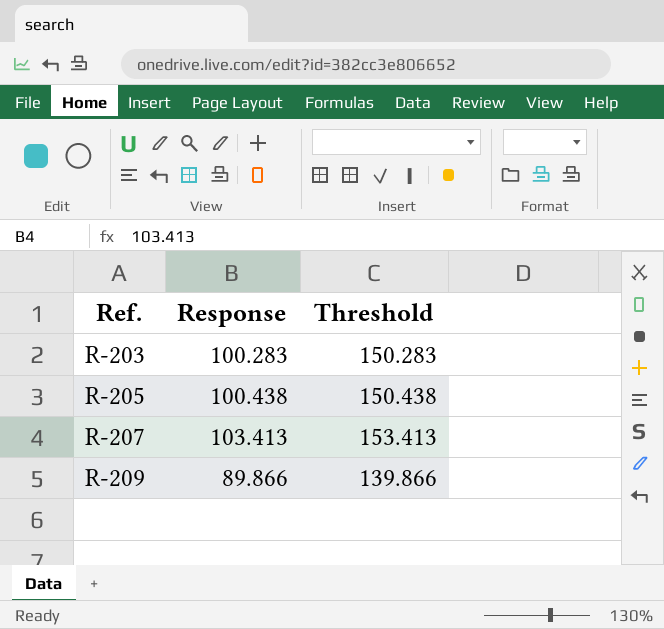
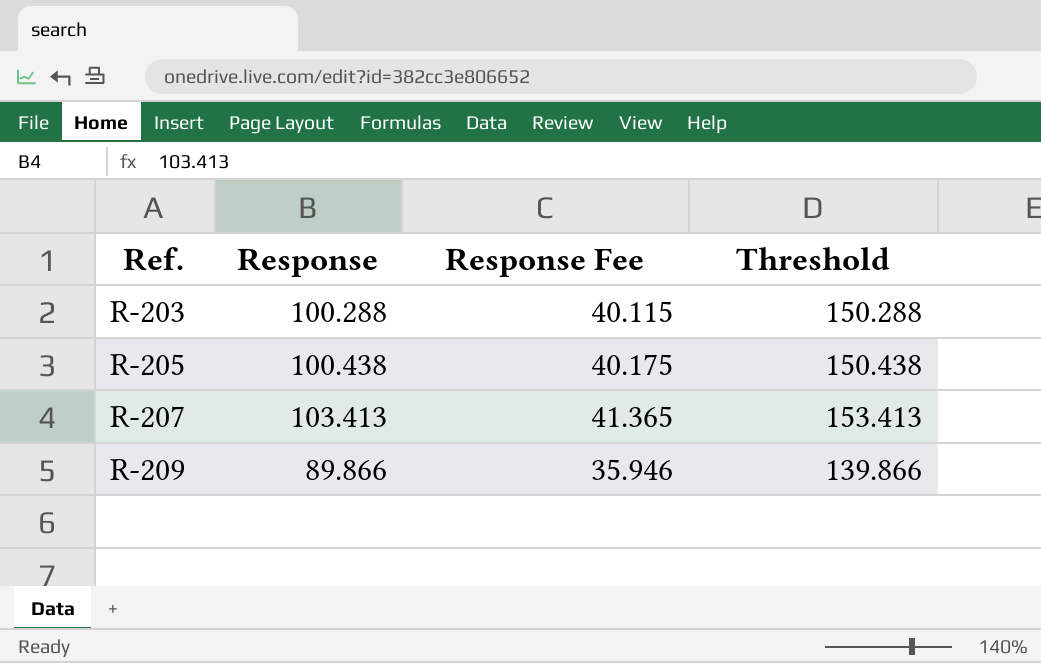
column Response Fee | formula: none -> [Response] * 0.4
R-203 | Response: 100.283 -> 100.288
R-203 | Threshold: 150.283 -> 150.288

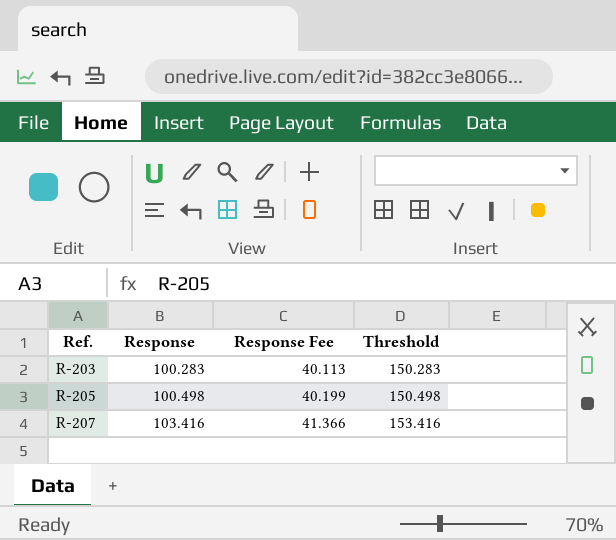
row R-209: 89.866 | 35.946 | 139.866 -> none
R-203 | Response: 100.288 -> 100.283
R-203 | Response Fee: 40.115 -> 40.113
R-203 | Threshold: 150.288 -> 150.283
R-205 | Response: 100.438 -> 100.498
R-205 | Response Fee: 40.175 -> 40.199
R-205 | Threshold: 150.438 -> 150.498
R-207 | Response: 103.413 -> 103.416
R-207 | Response Fee: 41.365 -> 41.366
R-207 | Threshold: 153.413 -> 153.416

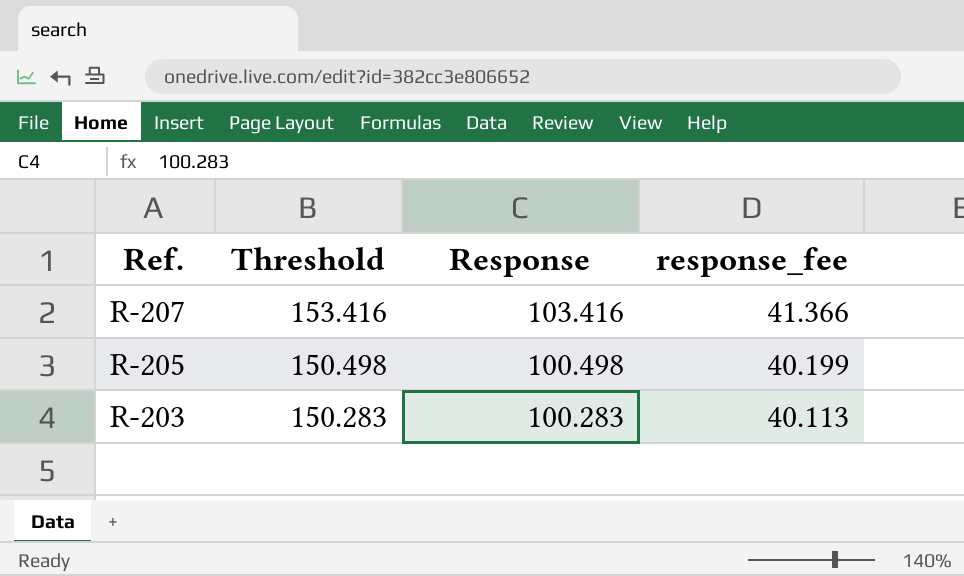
row order: Ref. ascending -> Ref. descending
column Threshold | position: 4 -> 2
column name: Response Fee -> response_fee

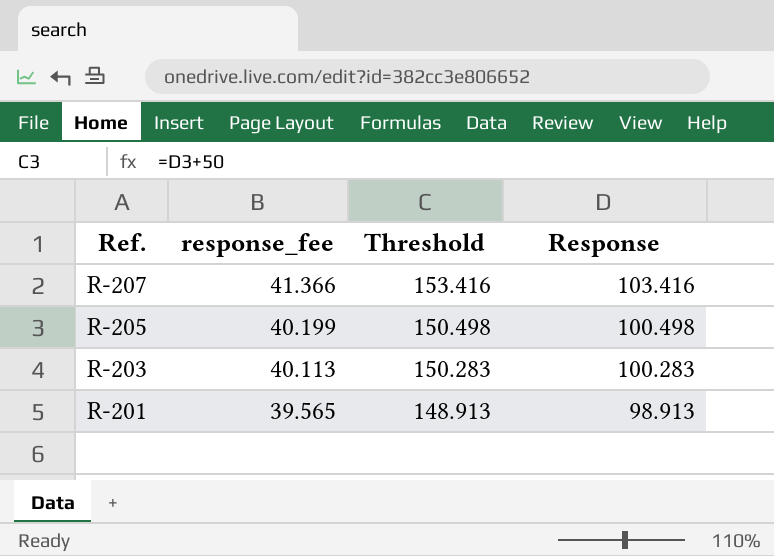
column response_fee | position: 4 -> 2
row R-201: none -> 39.565 | 148.913 | 98.913

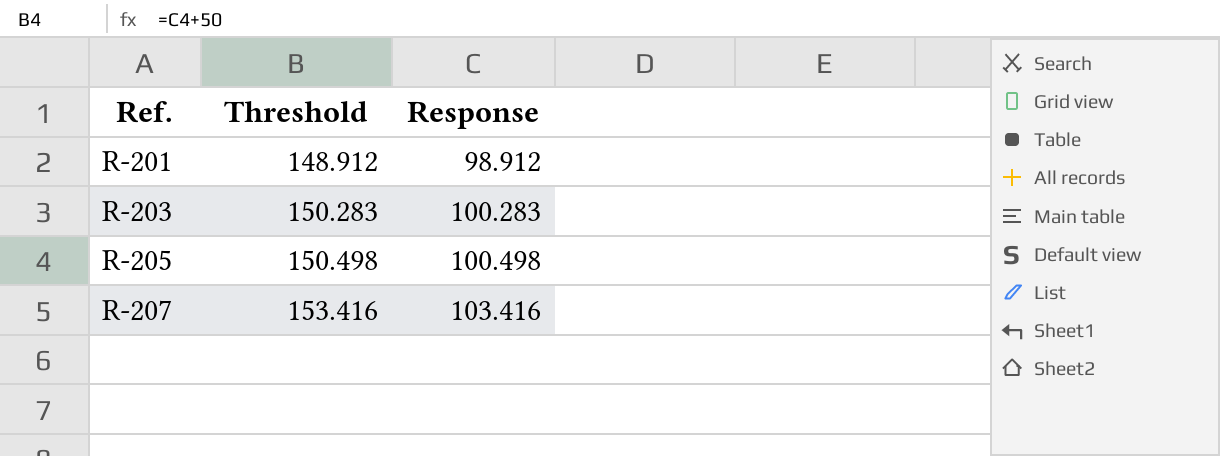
row order: Ref. descending -> Ref. ascending
column response_fee | formula: [Response] * 0.4 -> none
R-201 | Threshold: 148.913 -> 148.912
R-201 | Response: 98.913 -> 98.912

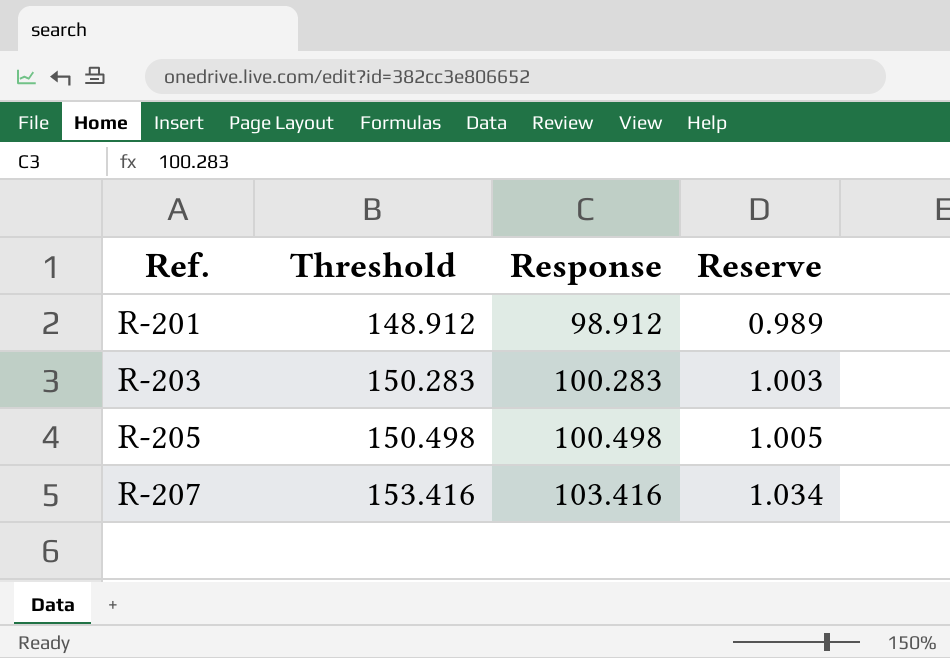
column Reserve | formula: none -> [Response] * 0.01

